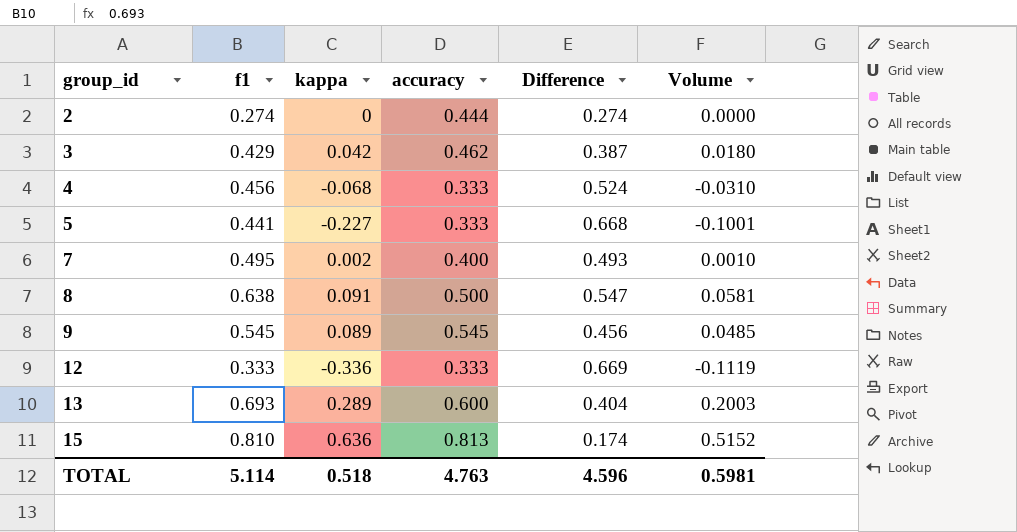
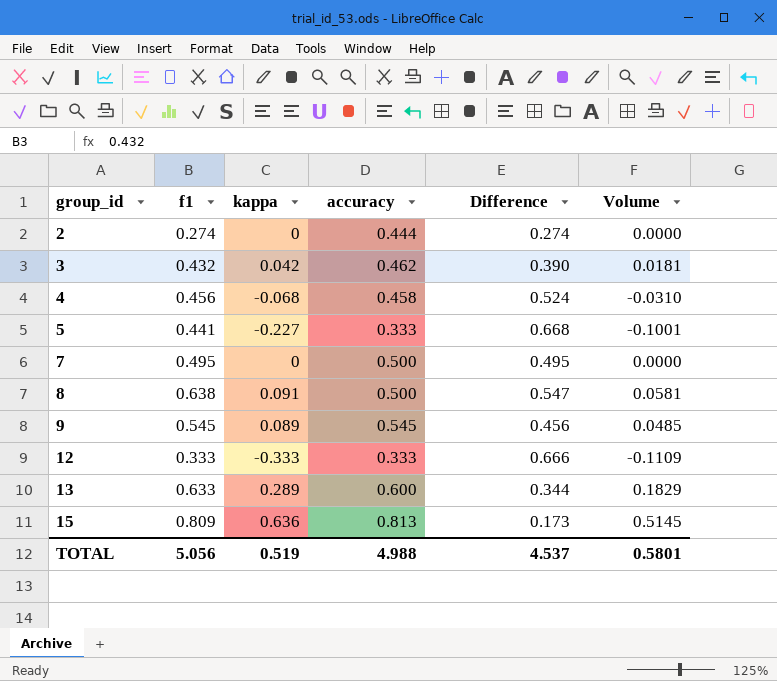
3 | f1: 0.429 -> 0.432
3 | Difference: 0.387 -> 0.390
3 | Volume: 0.0180 -> 0.0181
4 | accuracy: 0.333 -> 0.458
7 | kappa: 0.002 -> 0
7 | accuracy: 0.400 -> 0.500
7 | Difference: 0.493 -> 0.495
7 | Volume: 0.0010 -> 0.0000
12 | kappa: -0.336 -> -0.333
12 | Difference: 0.669 -> 0.666
12 | Volume: -0.1119 -> -0.1109
13 | f1: 0.693 -> 0.633
13 | Difference: 0.404 -> 0.344
13 | Volume: 0.2003 -> 0.1829
15 | f1: 0.810 -> 0.809
15 | Difference: 0.174 -> 0.173
15 | Volume: 0.5152 -> 0.5145
TOTAL | f1: 5.114 -> 5.056
TOTAL | kappa: 0.518 -> 0.519
TOTAL | accuracy: 4.763 -> 4.988
TOTAL | Difference: 4.596 -> 4.537
TOTAL | Volume: 0.5981 -> 0.5801

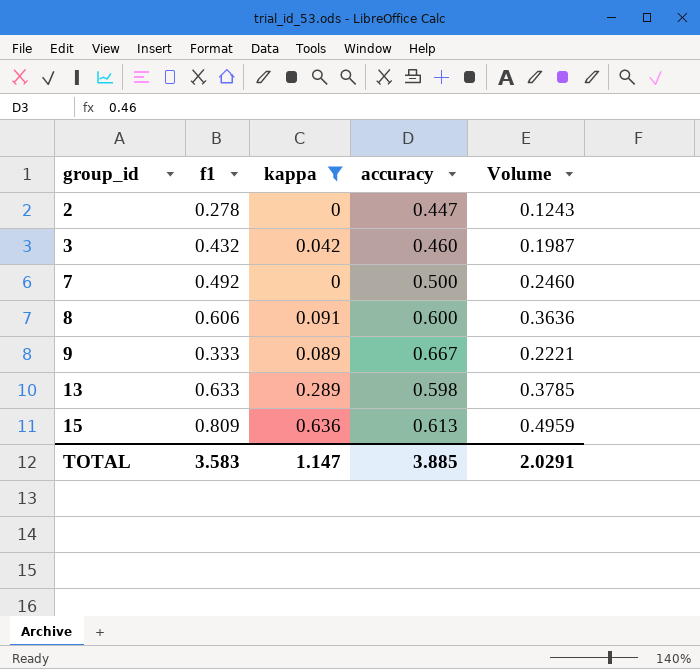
filter: none -> kappa >= 0
column Difference | formula: [f1] - [kappa] -> none
column Volume | formula: [f1] * [kappa] -> [f1] * [accuracy]
2 | f1: 0.274 -> 0.278
2 | accuracy: 0.444 -> 0.447
3 | accuracy: 0.462 -> 0.460
7 | f1: 0.495 -> 0.492
8 | f1: 0.638 -> 0.606
8 | accuracy: 0.500 -> 0.600
9 | f1: 0.545 -> 0.333
9 | accuracy: 0.545 -> 0.667
13 | accuracy: 0.600 -> 0.598
15 | accuracy: 0.813 -> 0.613
TOTAL | f1: 5.056 -> 3.583
TOTAL | kappa: 0.519 -> 1.147
TOTAL | accuracy: 4.988 -> 3.885
TOTAL | Volume: 0.5801 -> 2.0291

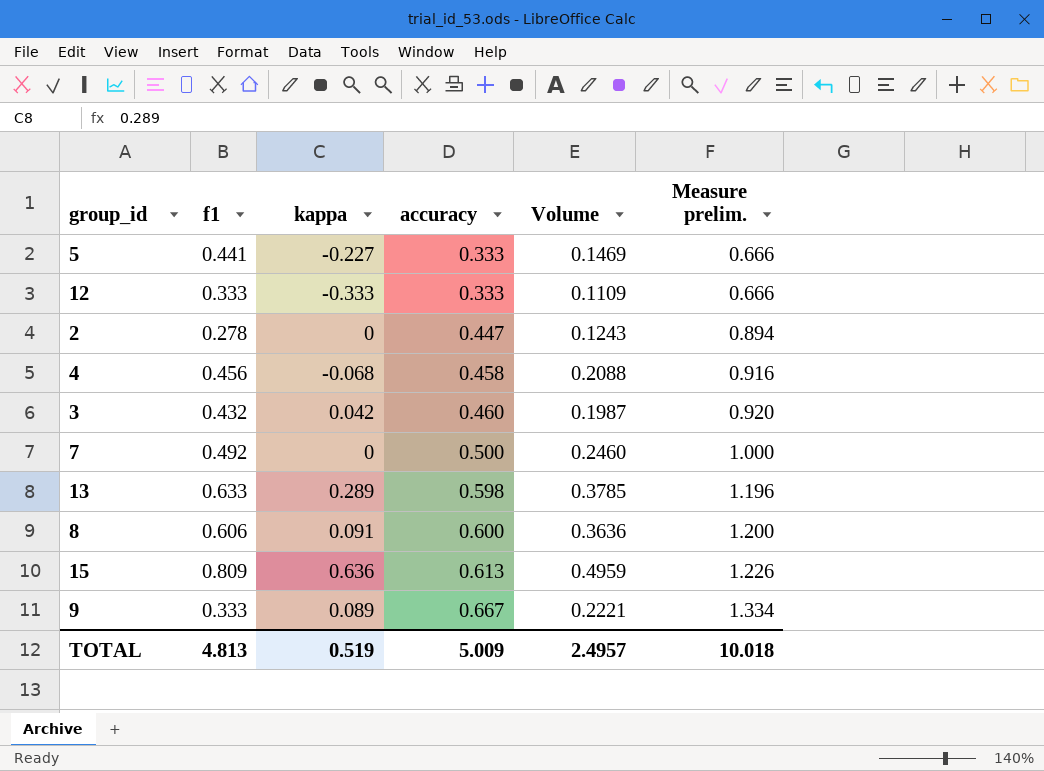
filter: kappa >= 0 -> none
row order: group_id ascending -> accuracy ascending
column Measure prelim. | formula: none -> [accuracy] * 2
TOTAL | f1: 3.583 -> 4.813
TOTAL | kappa: 1.147 -> 0.519
TOTAL | accuracy: 3.885 -> 5.009
TOTAL | Volume: 2.0291 -> 2.4957

